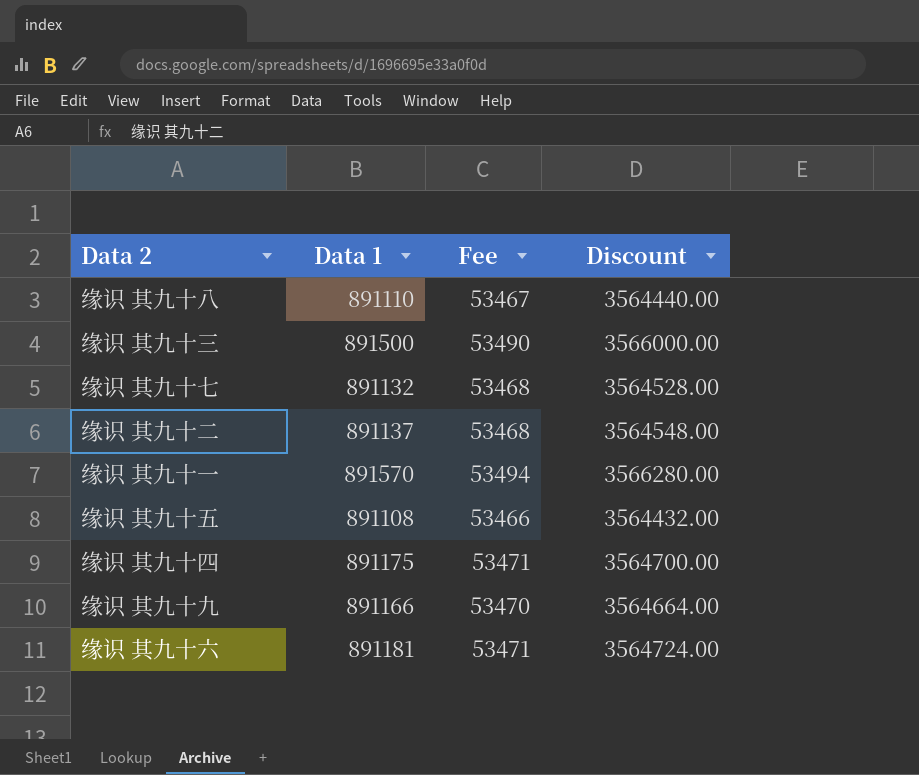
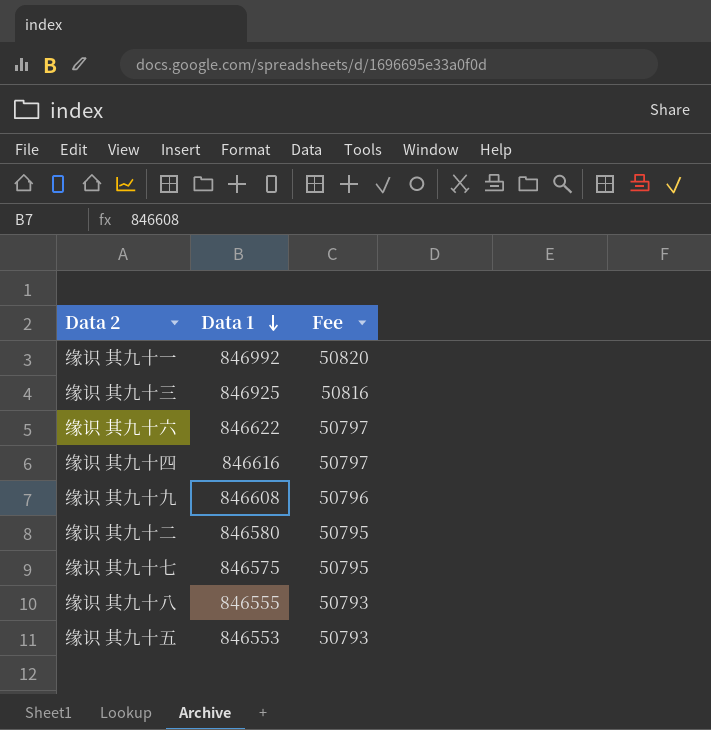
row order: none -> Data 1 descending
column Discount | formula: [Data 1] * 4 -> none
缘识 其九十一 | Data 1: 891570 -> 846992
缘识 其九十一 | Fee: 53494 -> 50820
缘识 其九十三 | Data 1: 891500 -> 846925
缘识 其九十三 | Fee: 53490 -> 50816
缘识 其九十六 | Data 1: 891181 -> 846622
缘识 其九十六 | Fee: 53471 -> 50797
缘识 其九十四 | Data 1: 891175 -> 846616
缘识 其九十四 | Fee: 53471 -> 50797
缘识 其九十九 | Data 1: 891166 -> 846608
缘识 其九十九 | Fee: 53470 -> 50796
缘识 其九十二 | Data 1: 891137 -> 846580
缘识 其九十二 | Fee: 53468 -> 50795
缘识 其九十七 | Data 1: 891132 -> 846575
缘识 其九十七 | Fee: 53468 -> 50795
缘识 其九十八 | Data 1: 891110 -> 846555
缘识 其九十八 | Fee: 53467 -> 50793
缘识 其九十五 | Data 1: 891108 -> 846553
缘识 其九十五 | Fee: 53466 -> 50793

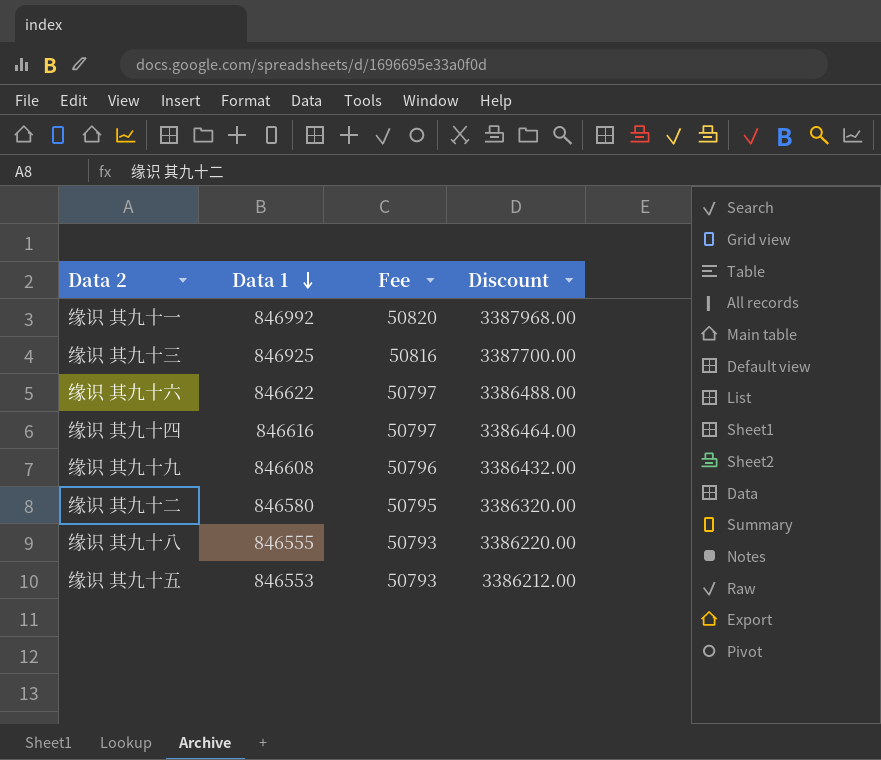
column Discount | formula: none -> [Data 1] * 4
row 缘识 其九十七: 846575 | 50795 -> none

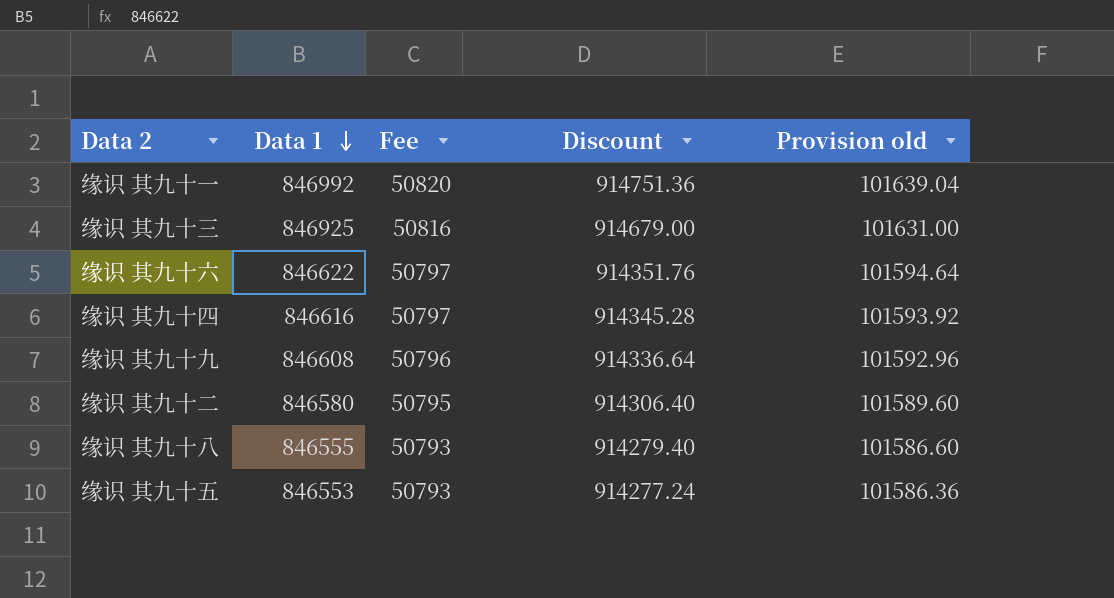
column Discount | formula: [Data 1] * 4 -> [Data 1] * 1.08
column Provision old | formula: none -> [Data 1] * 0.12

